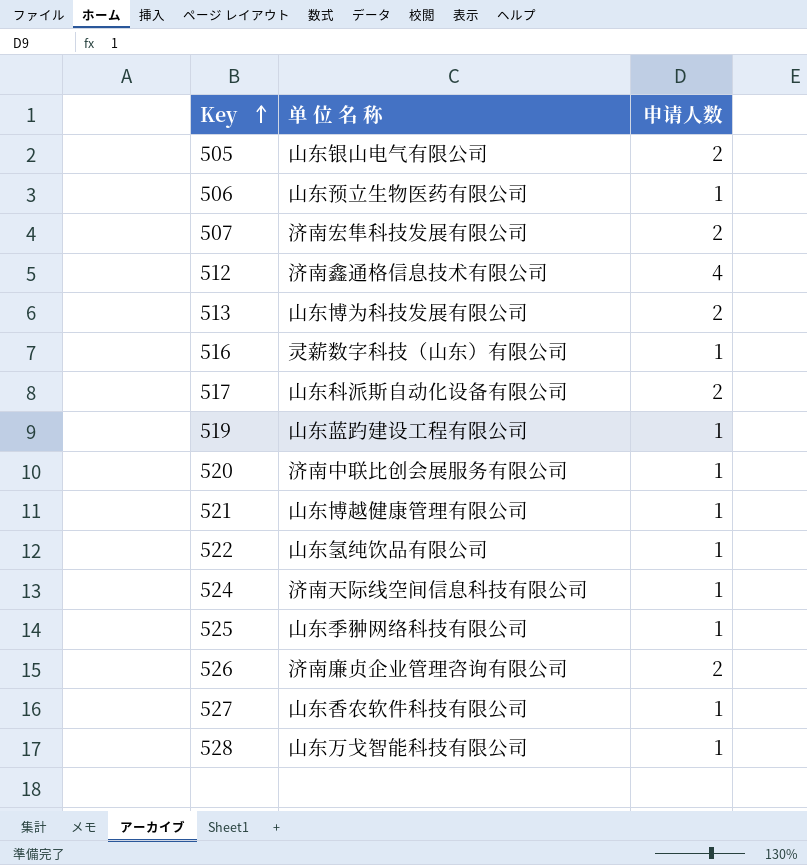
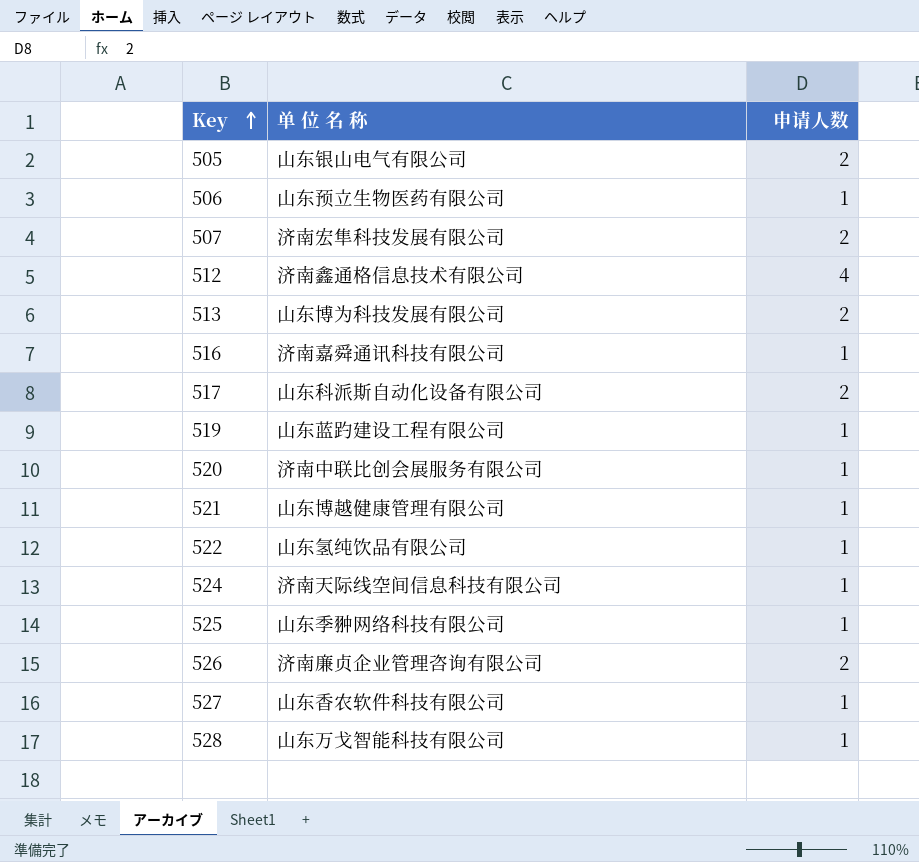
516 | 单 位 名 称: 灵薪数字科技（山东）有限公司 -> 济南嘉舜通讯科技有限公司

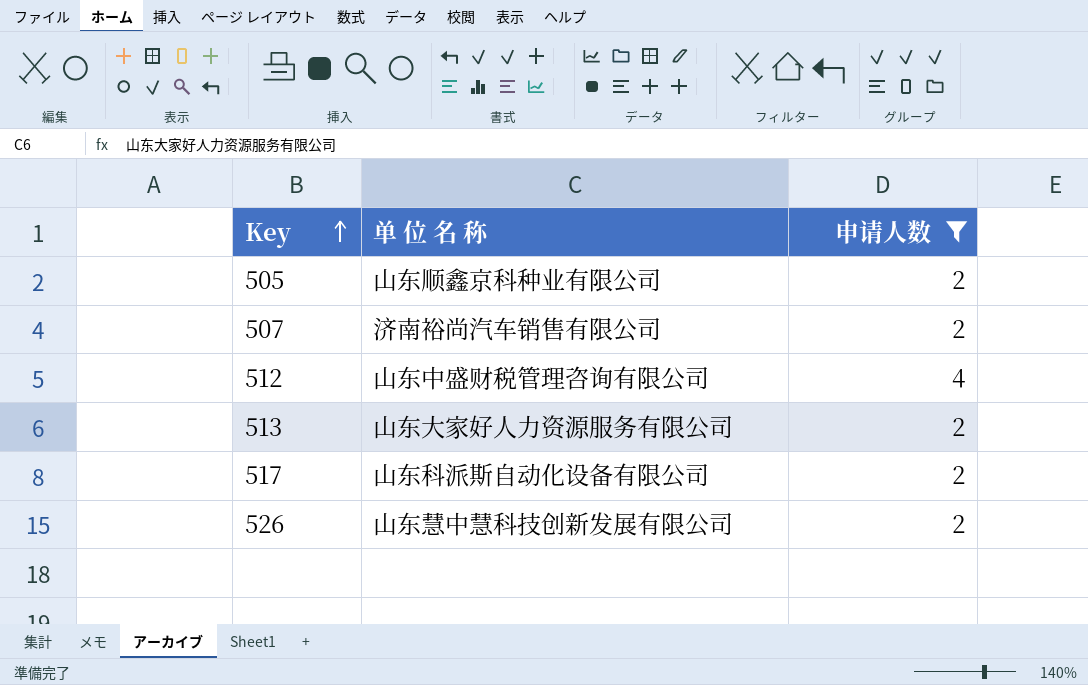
filter: none -> 申请人数 != 1
505 | 单 位 名 称: 山东银山电气有限公司 -> 山东顺鑫京科种业有限公司
507 | 单 位 名 称: 济南宏隼科技发展有限公司 -> 济南裕尚汽车销售有限公司
512 | 单 位 名 称: 济南鑫通格信息技术有限公司 -> 山东中盛财税管理咨询有限公司
513 | 单 位 名 称: 山东博为科技发展有限公司 -> 山东大家好人力资源服务有限公司
526 | 单 位 名 称: 济南廉贞企业管理咨询有限公司 -> 山东慧中慧科技创新发展有限公司

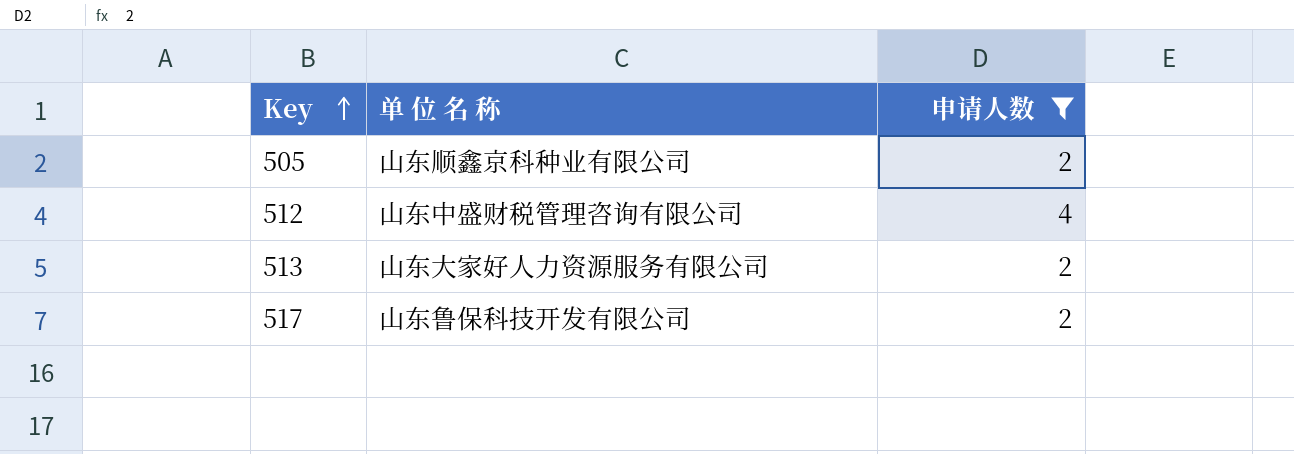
row 507: 济南裕尚汽车销售有限公司 | 2 -> none
row 526: 山东慧中慧科技创新发展有限公司 | 2 -> none
517 | 单 位 名 称: 山东科派斯自动化设备有限公司 -> 山东鲁保科技开发有限公司

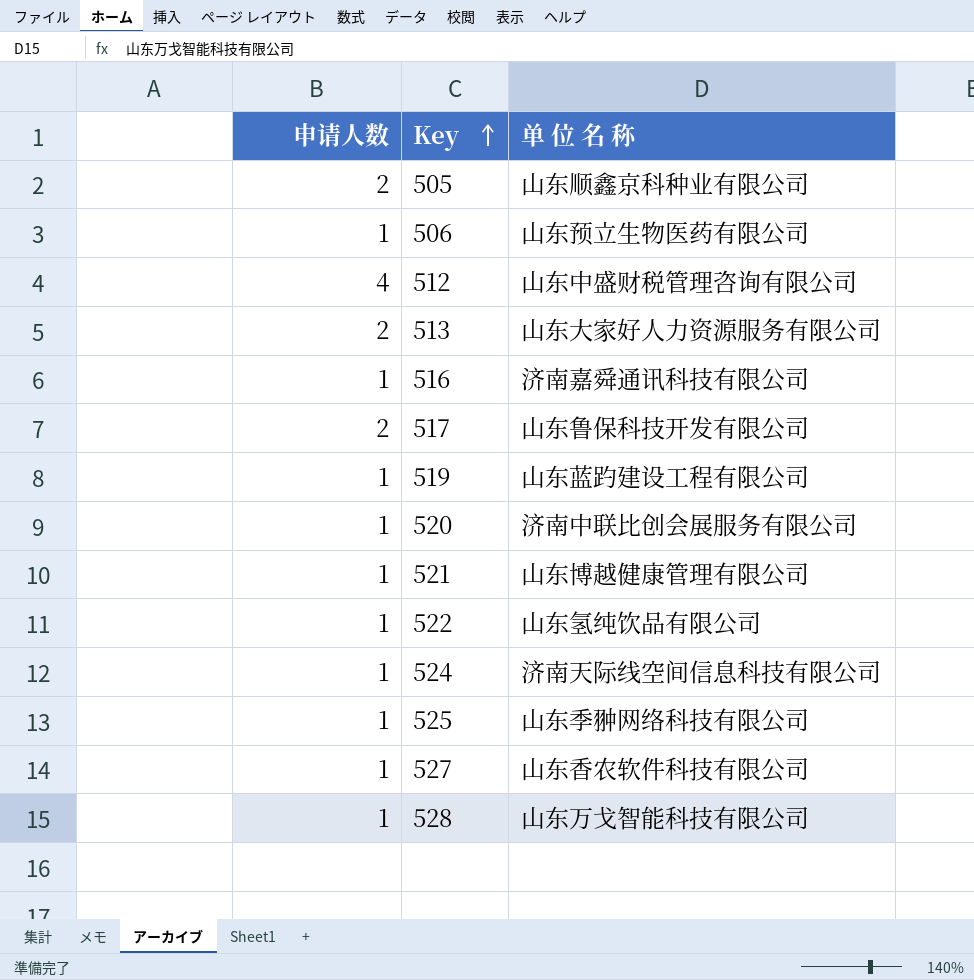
filter: 申请人数 != 1 -> none
column 申请人数 | position: 3 -> 1

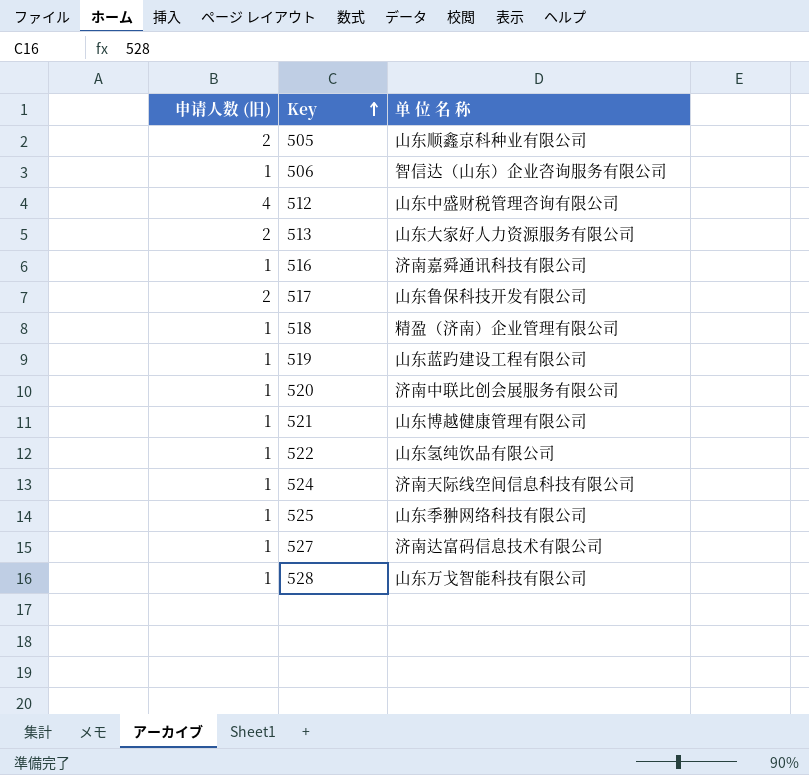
column name: 申请人数 -> 申请人数 (旧)
506 | 单 位 名 称: 山东预立生物医药有限公司 -> 智信达（山东）企业咨询服务有限公司
row 518: none -> 1 | 精盈（济南）企业管理有限公司
527 | 单 位 名 称: 山东香农软件科技有限公司 -> 济南达富码信息技术有限公司

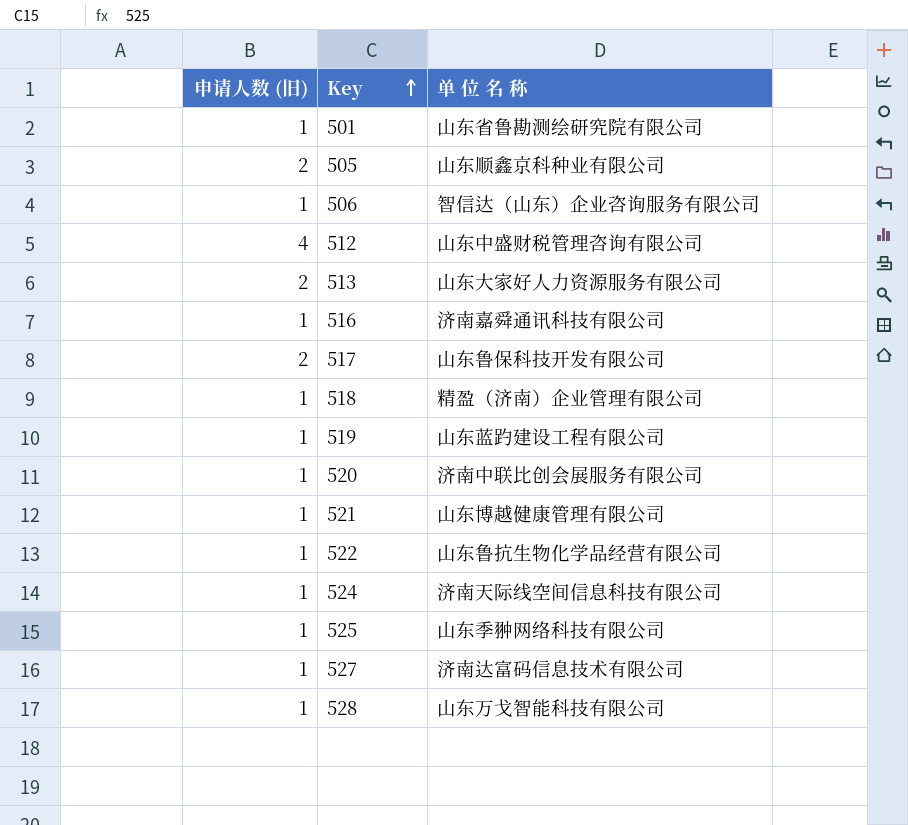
row 501: none -> 1 | 山东省鲁勘测绘研究院有限公司
522 | 单 位 名 称: 山东氢纯饮品有限公司 -> 山东鲁抗生物化学品经营有限公司

